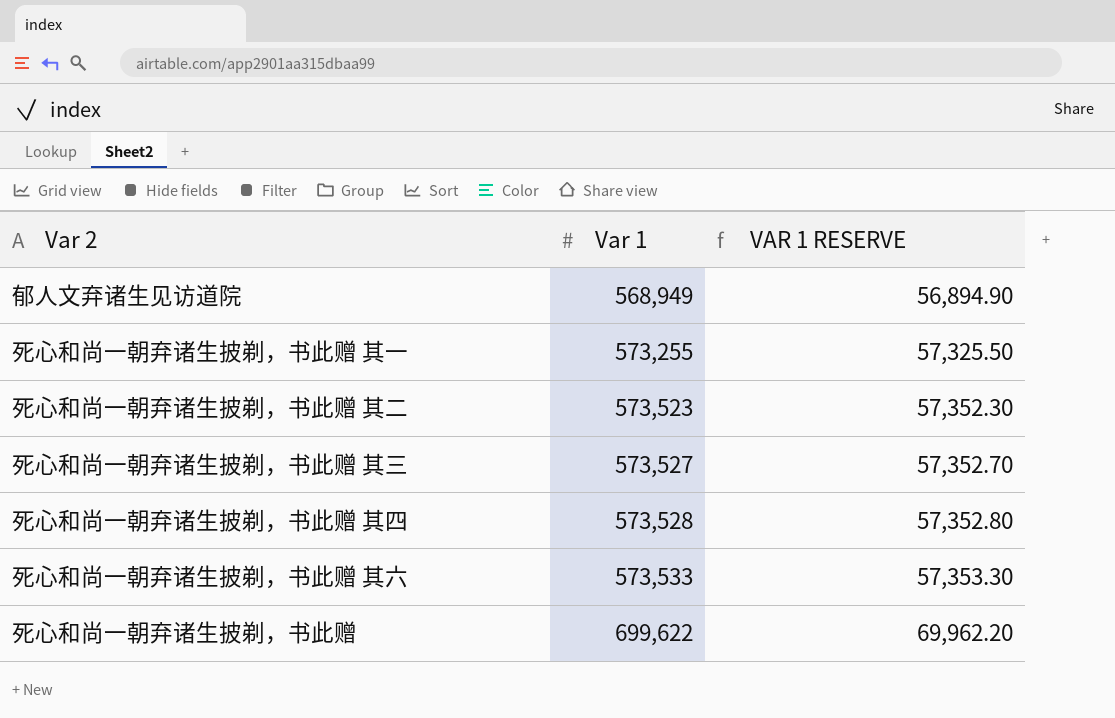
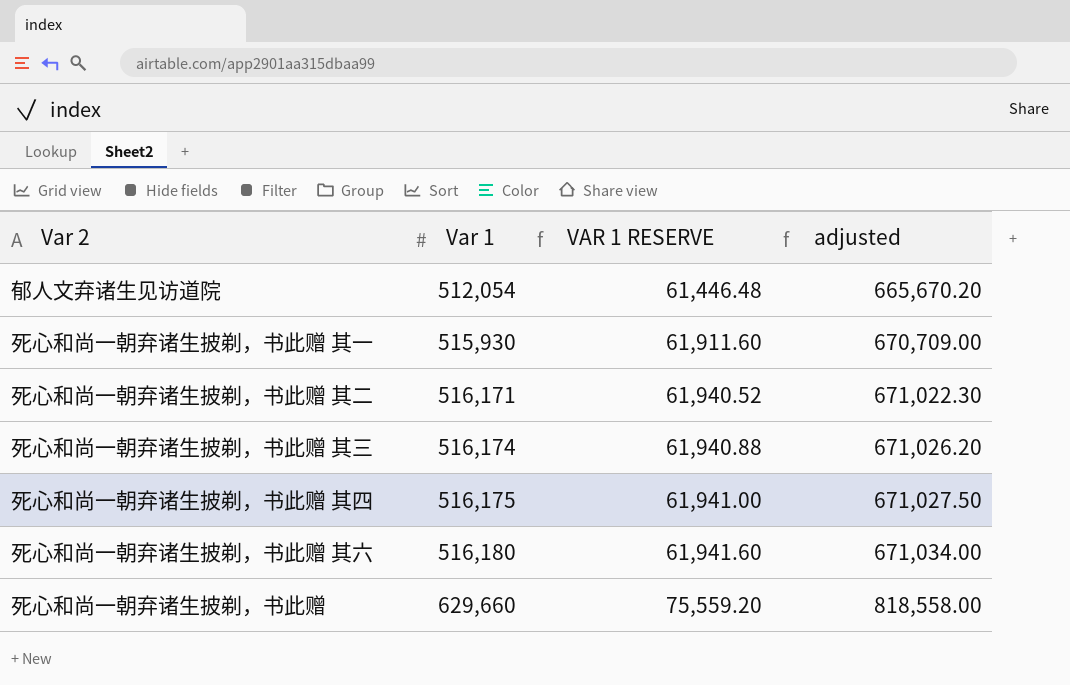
column VAR 1 RESERVE | formula: [Var 1] * 0.1 -> [Var 1] * 0.12
column adjusted | formula: none -> [Var 1] * 1.3
郁人文弃诸生见访道院 | Var 1: 568,949 -> 512,054
死心和尚一朝弃诸生披剃，书此赠 其一 | Var 1: 573,255 -> 515,930
死心和尚一朝弃诸生披剃，书此赠 其二 | Var 1: 573,523 -> 516,171
死心和尚一朝弃诸生披剃，书此赠 其三 | Var 1: 573,527 -> 516,174
死心和尚一朝弃诸生披剃，书此赠 其四 | Var 1: 573,528 -> 516,175
死心和尚一朝弃诸生披剃，书此赠 其六 | Var 1: 573,533 -> 516,180
死心和尚一朝弃诸生披剃，书此赠 | Var 1: 699,622 -> 629,660

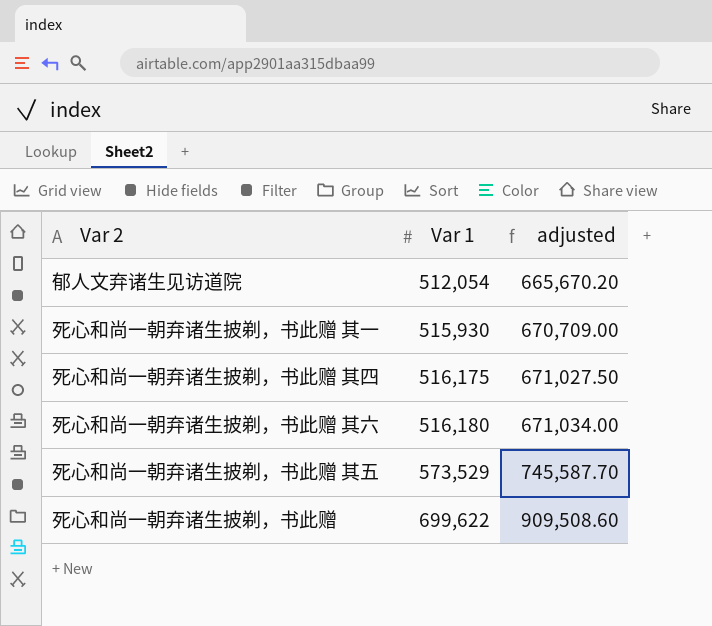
column VAR 1 RESERVE | formula: [Var 1] * 0.12 -> none
row 死心和尚一朝弃诸生披剃，书此赠 其二: 516,171 | 61,940.52 | 671,022.30 -> none
row 死心和尚一朝弃诸生披剃，书此赠 其三: 516,174 | 61,940.88 | 671,026.20 -> none
row 死心和尚一朝弃诸生披剃，书此赠 其五: none -> 573,529 | 745,587.70
死心和尚一朝弃诸生披剃，书此赠 | Var 1: 629,660 -> 699,622
死心和尚一朝弃诸生披剃，书此赠 | adjusted: 818,558.00 -> 909,508.60

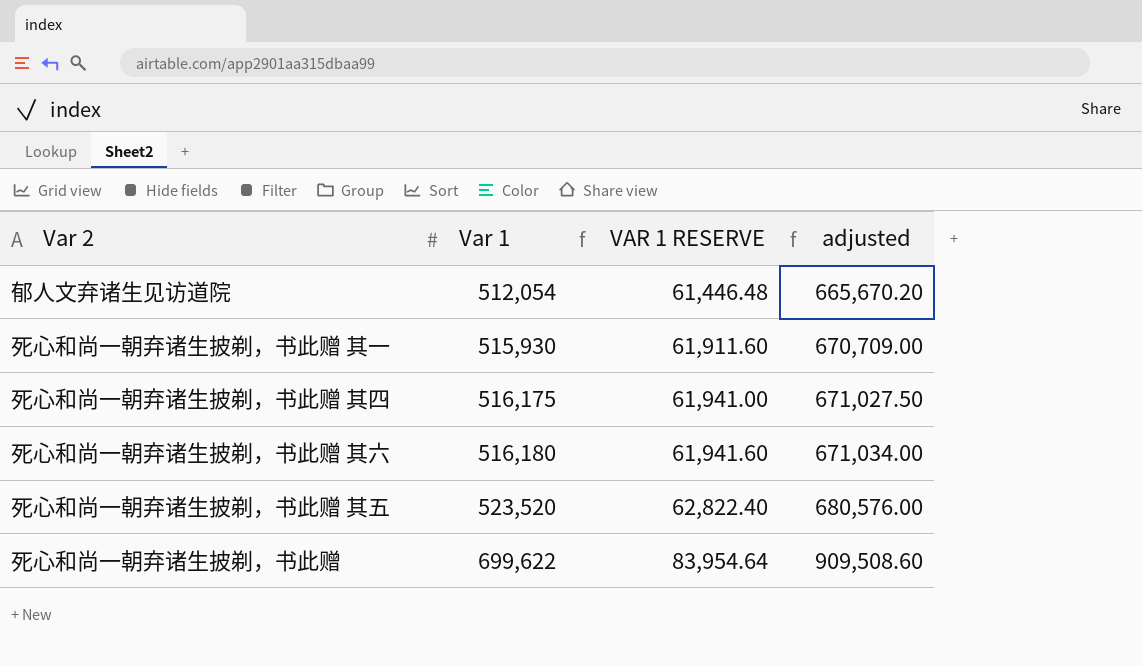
column VAR 1 RESERVE | formula: none -> [Var 1] * 0.12
死心和尚一朝弃诸生披剃，书此赠 其五 | Var 1: 573,529 -> 523,520
死心和尚一朝弃诸生披剃，书此赠 其五 | adjusted: 745,587.70 -> 680,576.00

